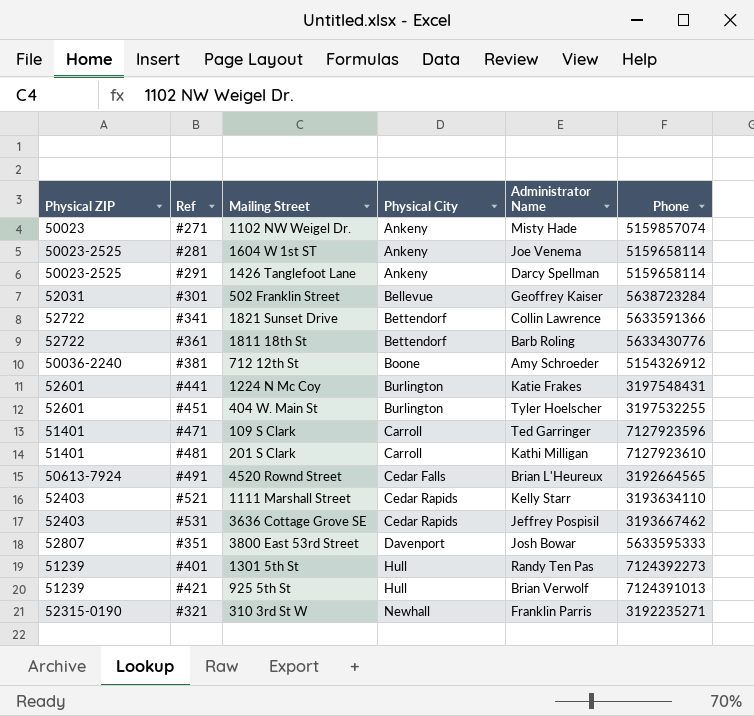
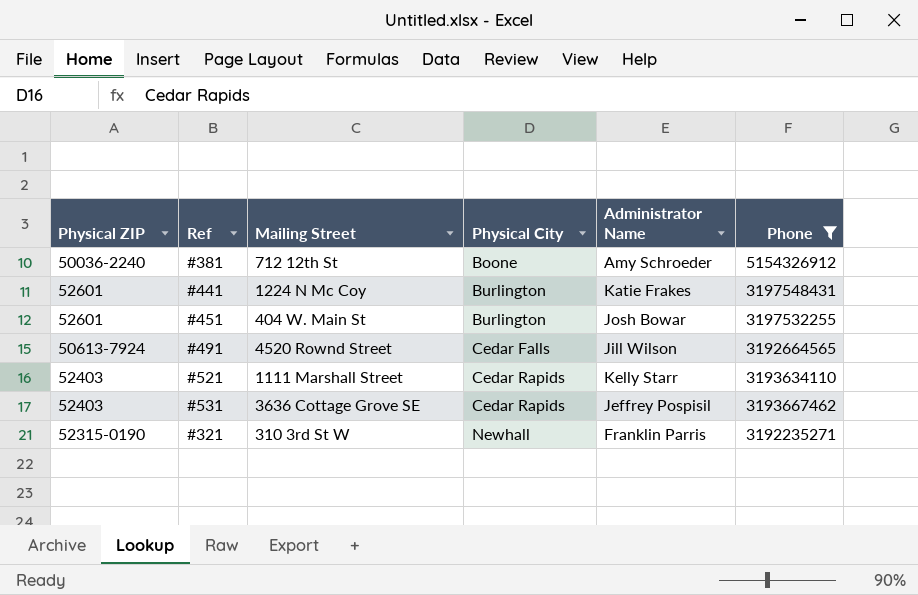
filter: none -> Phone <= 5154326912
#451 | Administrator Name: Tyler Hoelscher -> Josh Bowar
#491 | Administrator Name: Brian L'Heureux -> Jill Wilson

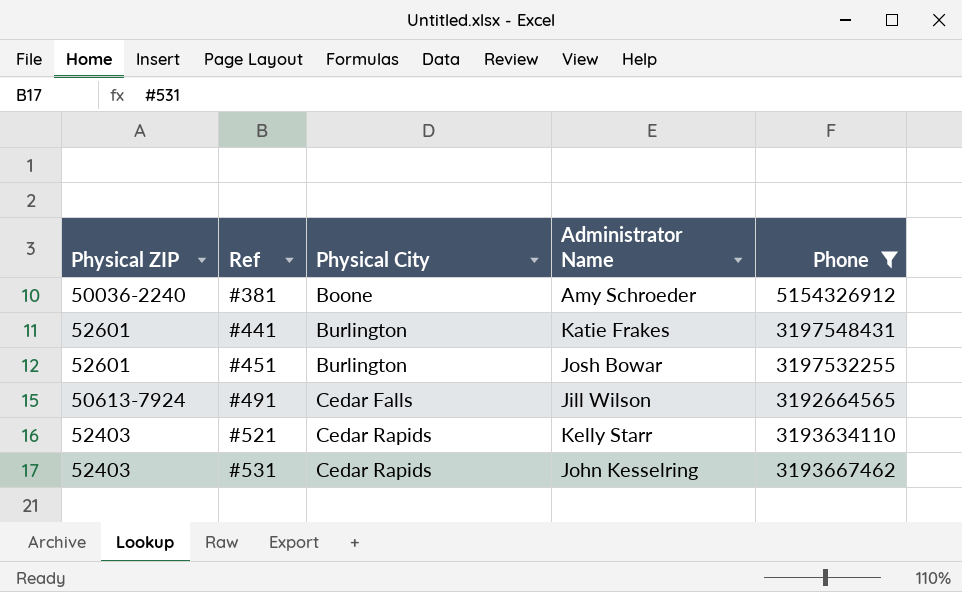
column Mailing Street | position: 3 -> none
row #321: 52315-0190 | 310 3rd St W | Newhall | Franklin Parris | 3192235271 -> none
#531 | Administrator Name: Jeffrey Pospisil -> John Kesselring

